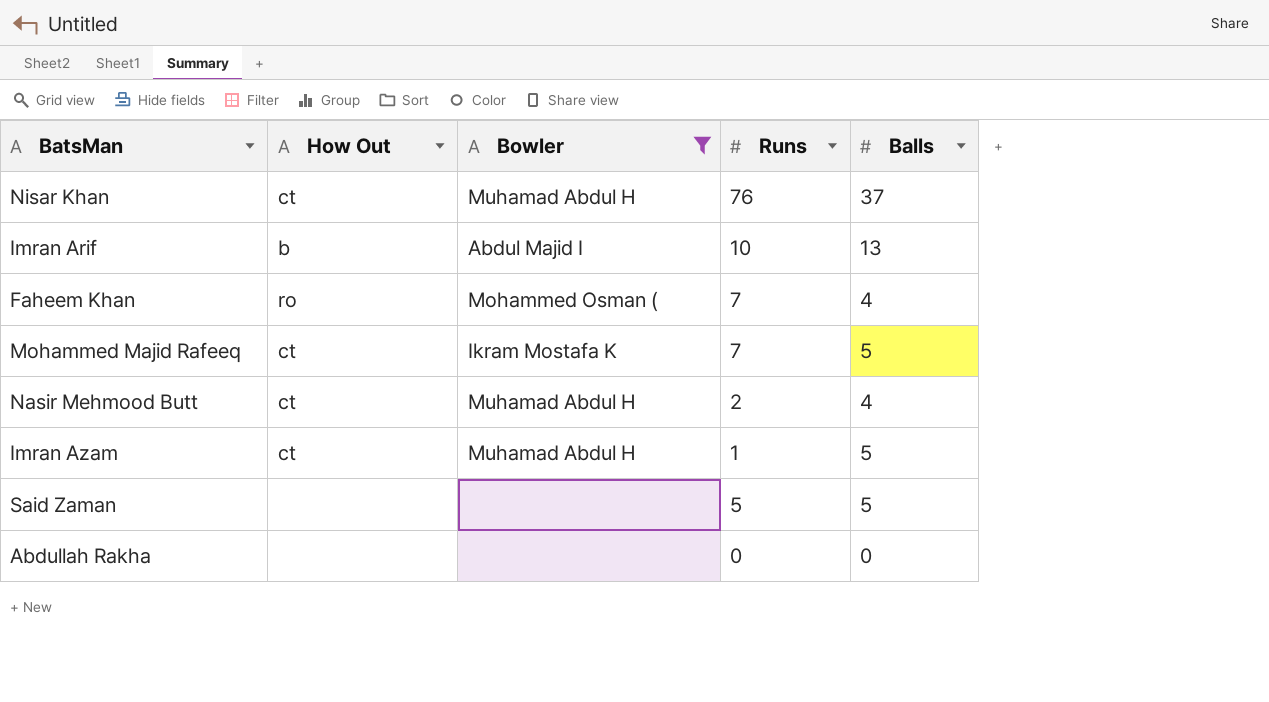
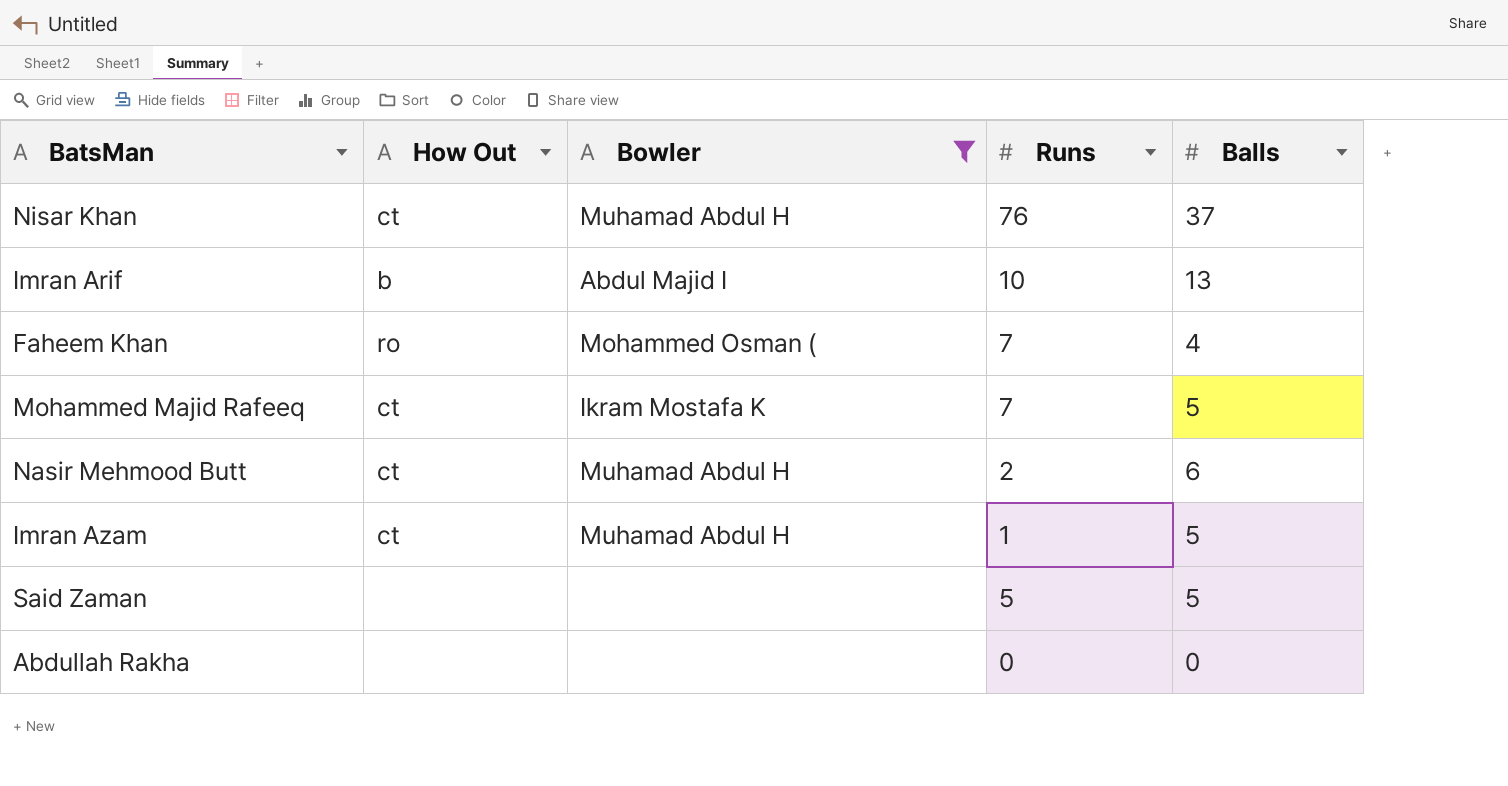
Nasir Mehmood Butt | Balls: 4 -> 6

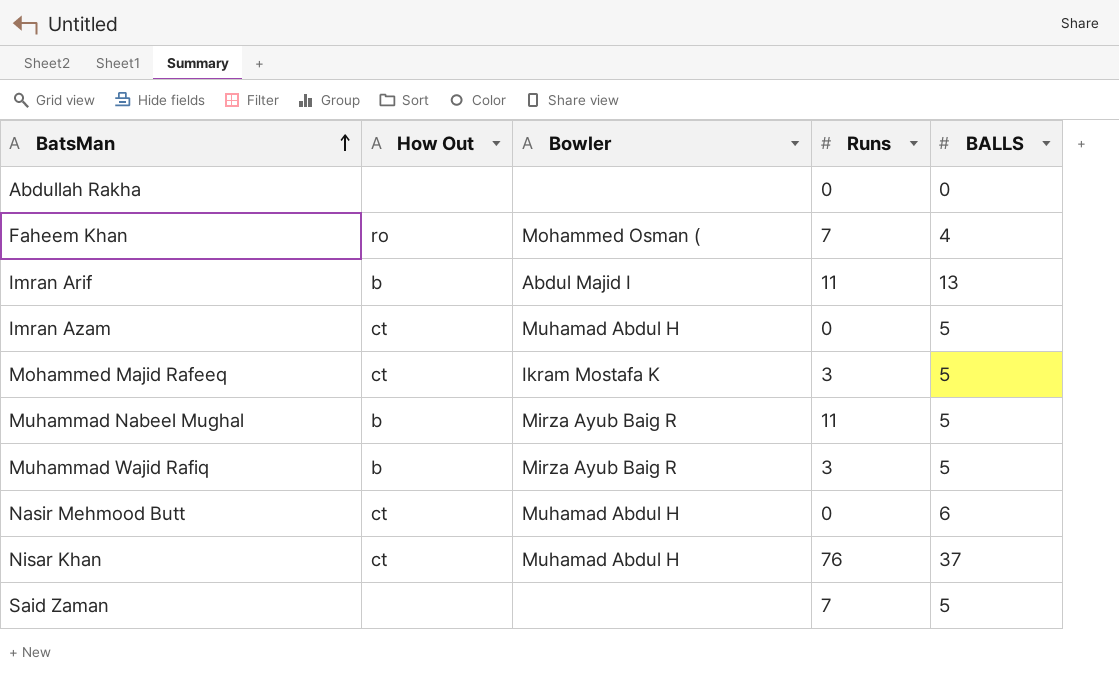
filter: Bowler != Mirza Ayub Baig R -> none
row order: none -> BatsMan ascending
column name: Balls -> BALLS
Imran Arif | Runs: 10 -> 11
Imran Azam | Runs: 1 -> 0
Mohammed Majid Rafeeq | Runs: 7 -> 3
Nasir Mehmood Butt | Runs: 2 -> 0
Said Zaman | Runs: 5 -> 7

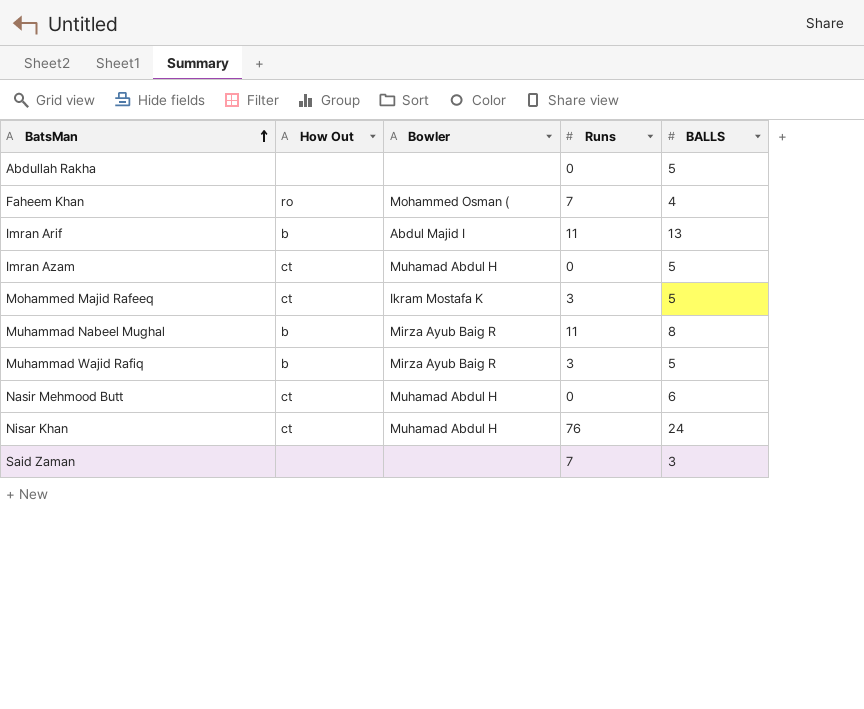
Abdullah Rakha | BALLS: 0 -> 5
Muhammad Nabeel Mughal | BALLS: 5 -> 8
Nisar Khan | BALLS: 37 -> 24
Said Zaman | BALLS: 5 -> 3

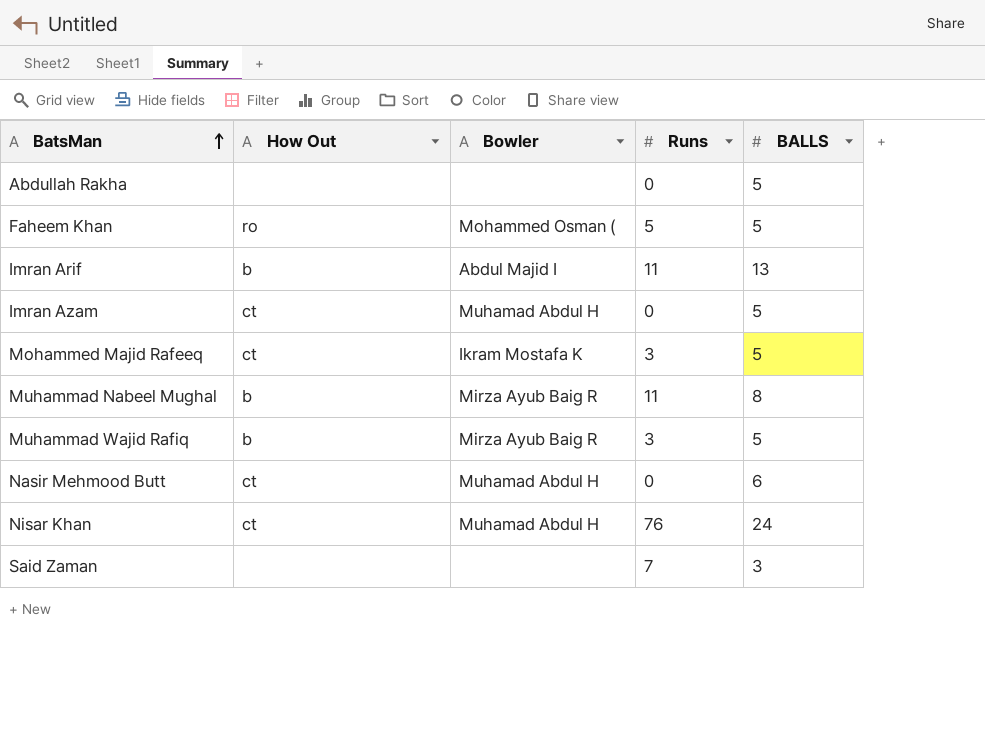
Faheem Khan | Runs: 7 -> 5
Faheem Khan | BALLS: 4 -> 5

